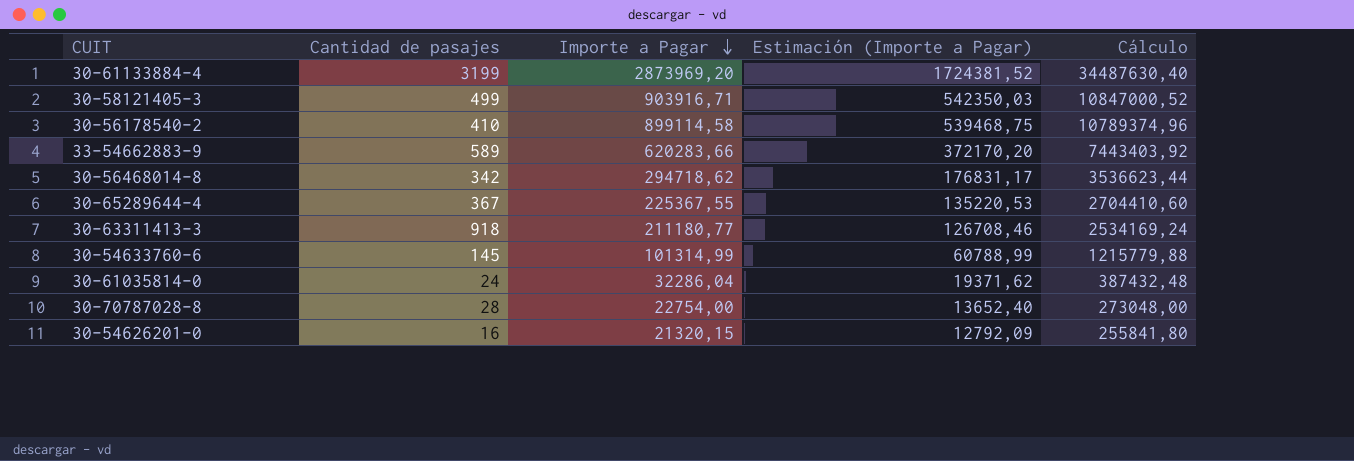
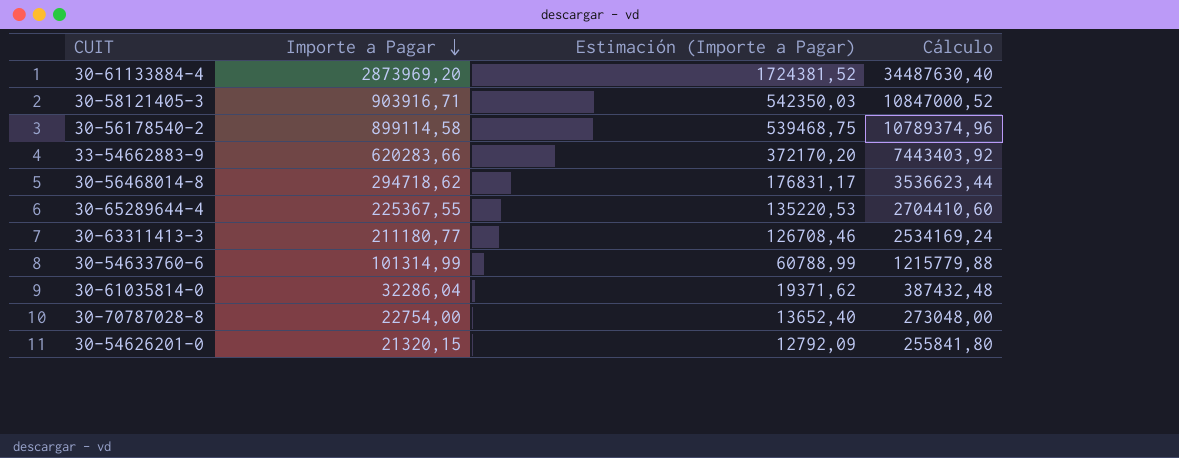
column Cantidad de pasajes | position: 2 -> none

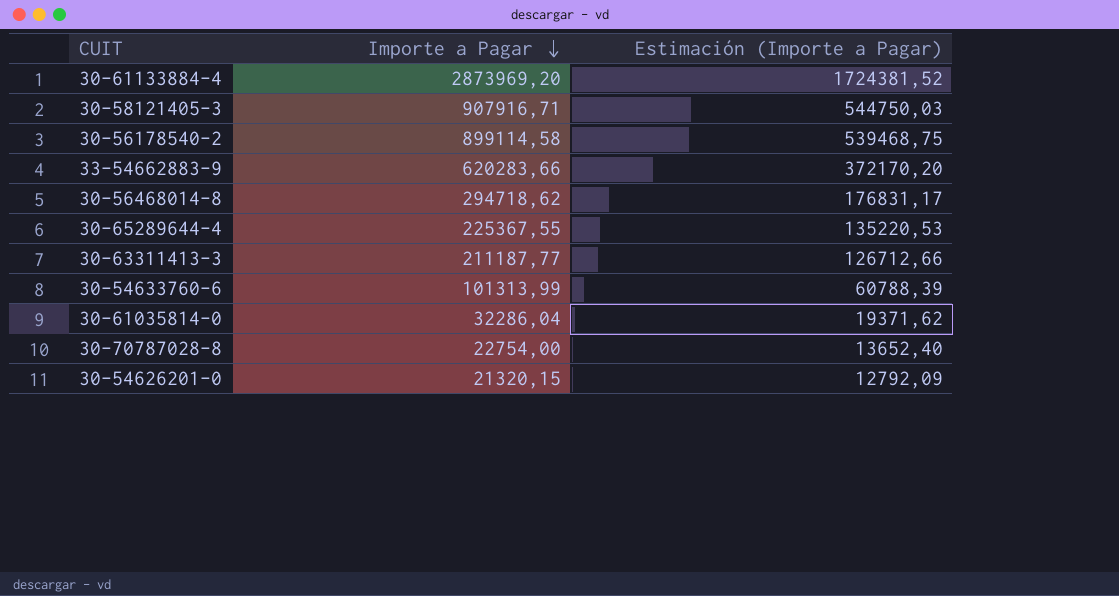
column Cálculo | formula: [Importe a Pagar] * 12 -> none
30-58121405-3 | Importe a Pagar: 903916,71 -> 907916,71
30-58121405-3 | Estimación (Importe a Pagar): 542350,03 -> 544750,03
30-63311413-3 | Importe a Pagar: 211180,77 -> 211187,77
30-63311413-3 | Estimación (Importe a Pagar): 126708,46 -> 126712,66
30-54633760-6 | Importe a Pagar: 101314,99 -> 101313,99
30-54633760-6 | Estimación (Importe a Pagar): 60788,99 -> 60788,39

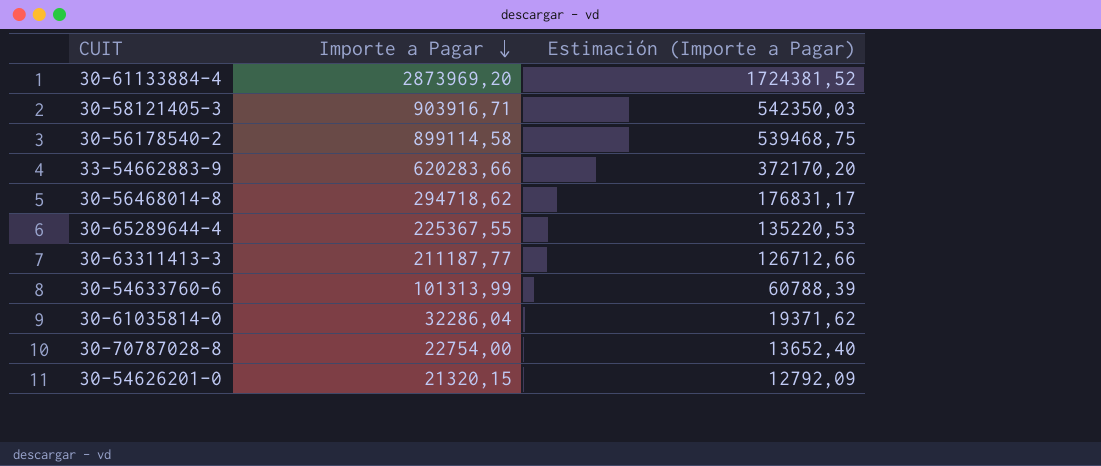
30-58121405-3 | Importe a Pagar: 907916,71 -> 903916,71
30-58121405-3 | Estimación (Importe a Pagar): 544750,03 -> 542350,03

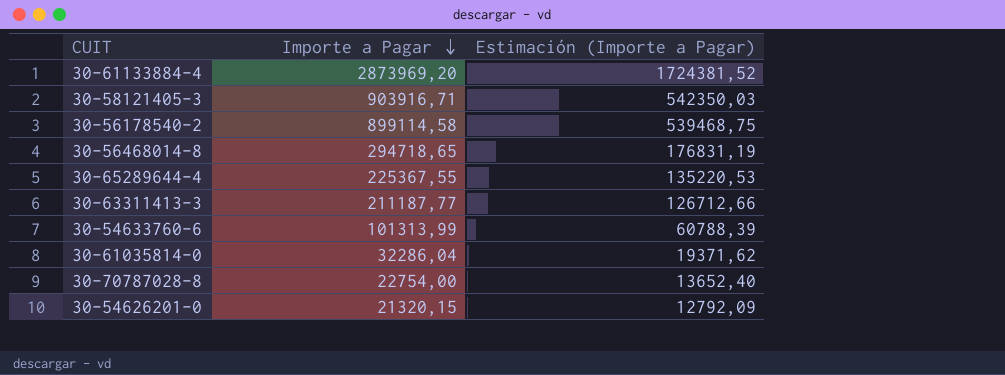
row 33-54662883-9: 620283,66 | 372170,20 -> none
30-56468014-8 | Importe a Pagar: 294718,62 -> 294718,65
30-56468014-8 | Estimación (Importe a Pagar): 176831,17 -> 176831,19

